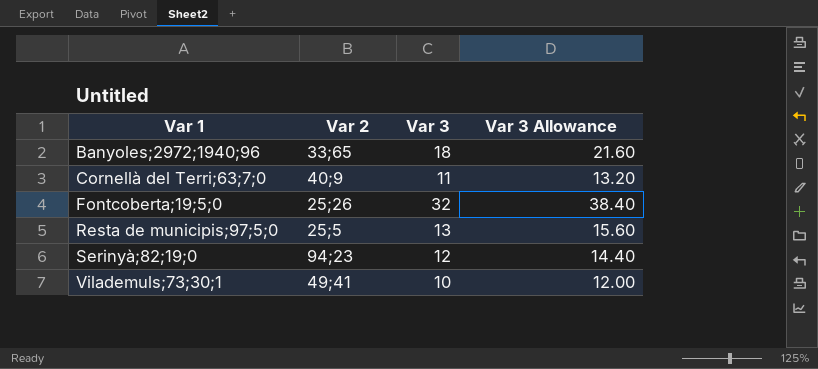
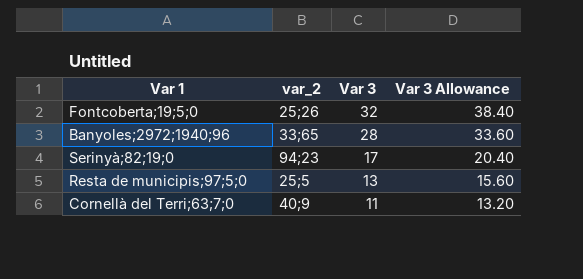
row order: Var 1 ascending -> Var 3 descending
column name: Var 2 -> var_2
row Vilademuls;73;30;1: 49;41 | 10 | 12.00 -> none
Banyoles;2972;1940;96 | Var 3: 18 -> 28
Banyoles;2972;1940;96 | Var 3 Allowance: 21.60 -> 33.60
Serinyà;82;19;0 | Var 3: 12 -> 17
Serinyà;82;19;0 | Var 3 Allowance: 14.40 -> 20.40

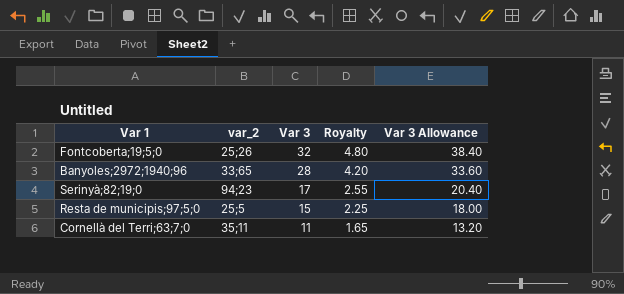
column Royalty | formula: none -> [Var 3] * 0.15
Resta de municipis;97;5;0 | Var 3: 13 -> 15
Resta de municipis;97;5;0 | Var 3 Allowance: 15.60 -> 18.00
Cornellà del Terri;63;7;0 | var_2: 40;9 -> 35;11

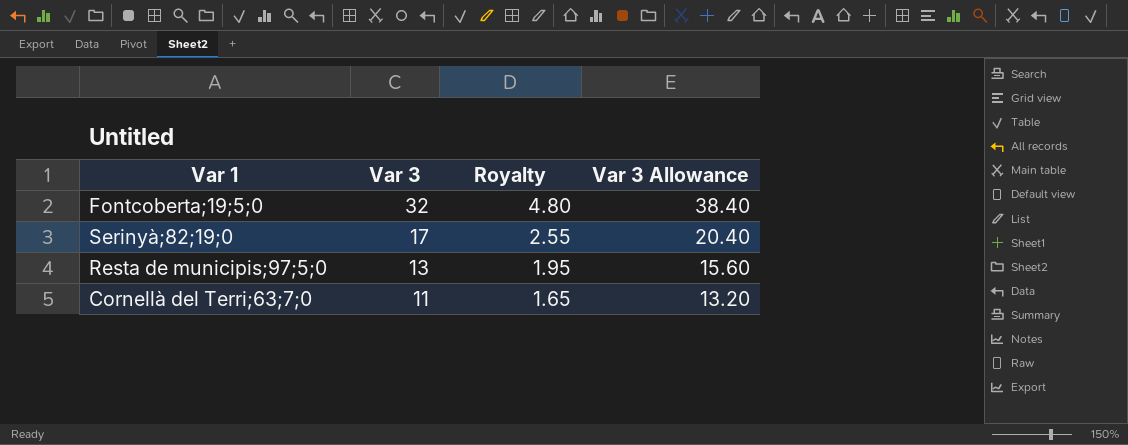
column var_2 | position: 2 -> none
row Banyoles;2972;1940;96: 33;65 | 28 | 4.20 | 33.60 -> none
Resta de municipis;97;5;0 | Var 3: 15 -> 13
Resta de municipis;97;5;0 | Royalty: 2.25 -> 1.95
Resta de municipis;97;5;0 | Var 3 Allowance: 18.00 -> 15.60

